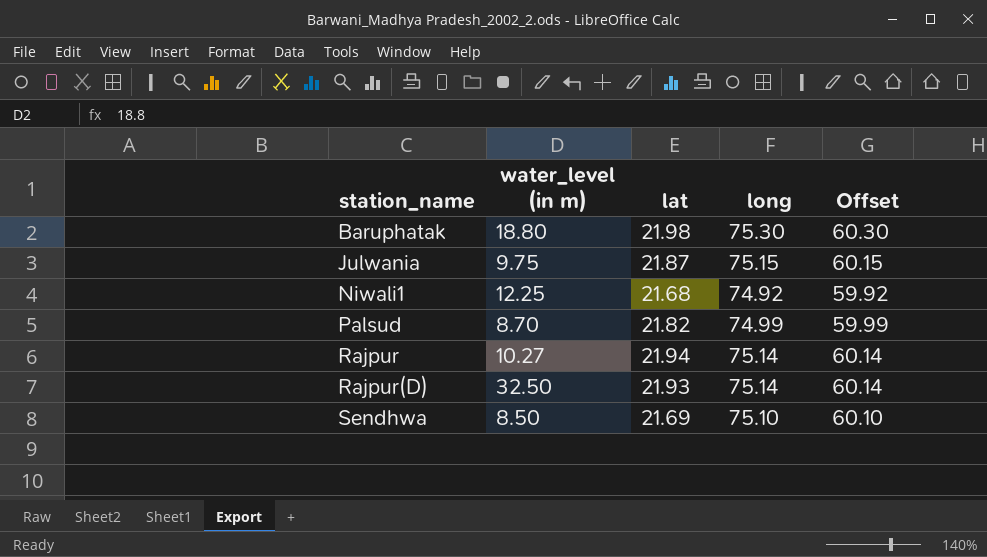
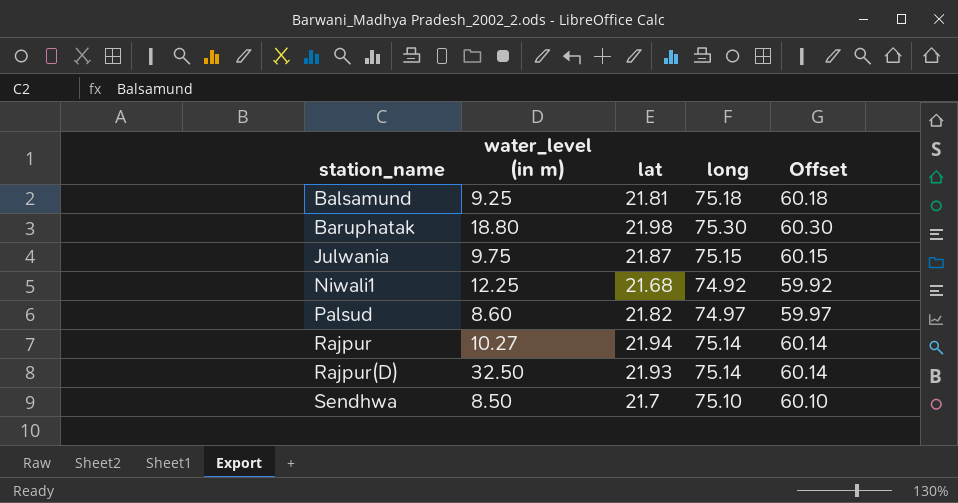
row Balsamund: none -> 9.25 | 21.81 | 75.18 | 60.18
Palsud | water_level (in m): 8.70 -> 8.60
Palsud | long: 74.99 -> 74.97
Palsud | Offset: 59.99 -> 59.97
Sendhwa | lat: 21.69 -> 21.7

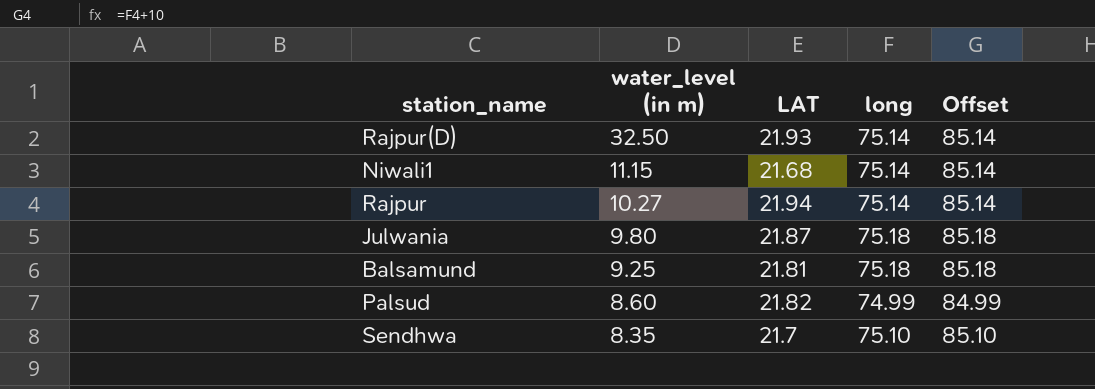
row order: station_name ascending -> water_level (in m) descending
column name: lat -> LAT
column Offset | formula: [long] - 15 -> [long] + 10
row Baruphatak: 18.80 | 21.98 | 75.30 | 60.30 -> none
Niwali1 | water_level (in m): 12.25 -> 11.15
Niwali1 | long: 74.92 -> 75.14
Julwania | water_level (in m): 9.75 -> 9.80
Julwania | long: 75.15 -> 75.18
Palsud | long: 74.97 -> 74.99
Sendhwa | water_level (in m): 8.50 -> 8.35

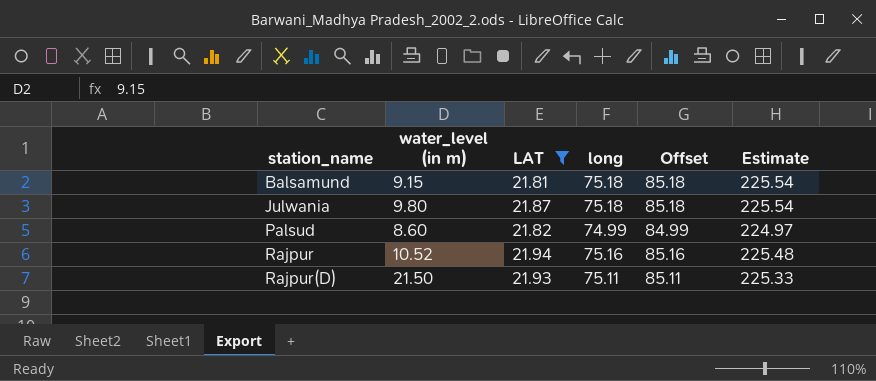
filter: none -> LAT >= 21.81
row order: water_level (in m) descending -> station_name ascending
column Estimate | formula: none -> [long] * 3
Balsamund | water_level (in m): 9.25 -> 9.15
Rajpur | water_level (in m): 10.27 -> 10.52
Rajpur | long: 75.14 -> 75.16
Rajpur | Offset: 85.14 -> 85.16
Rajpur(D) | water_level (in m): 32.50 -> 21.50
Rajpur(D) | long: 75.14 -> 75.11
Rajpur(D) | Offset: 85.14 -> 85.11

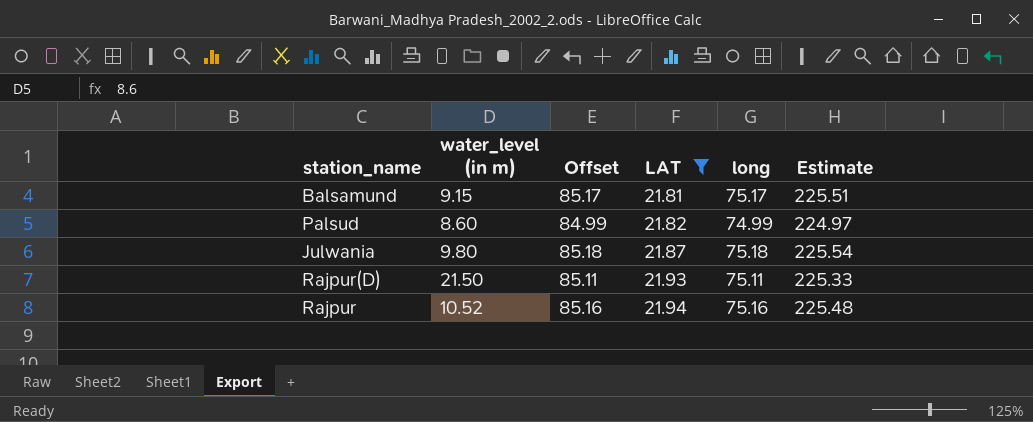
row order: station_name ascending -> LAT ascending
column Offset | position: 5 -> 3
Balsamund | Offset: 85.18 -> 85.17
Balsamund | long: 75.18 -> 75.17
Balsamund | Estimate: 225.54 -> 225.51

